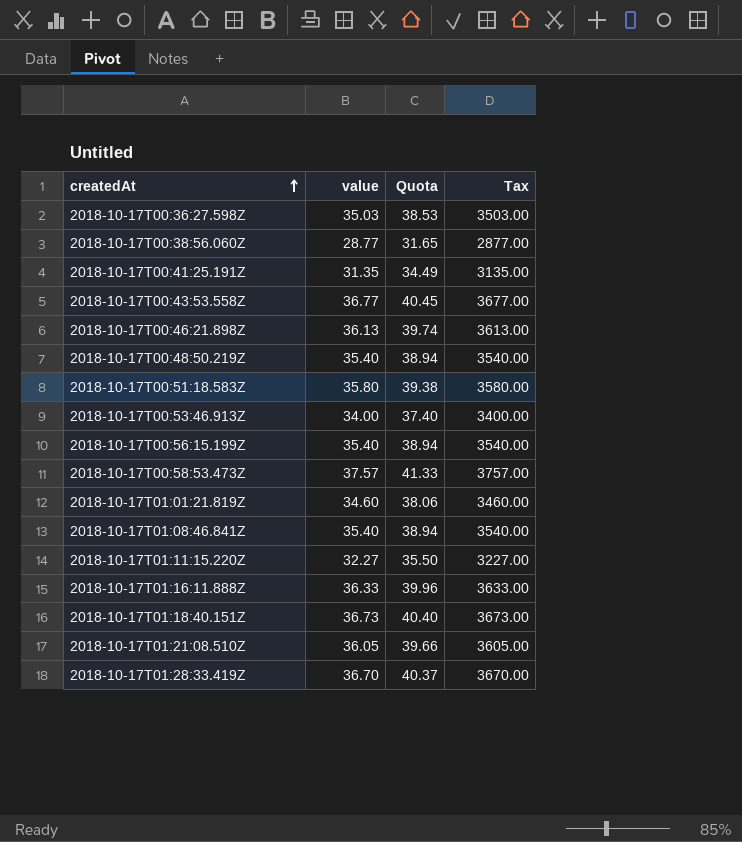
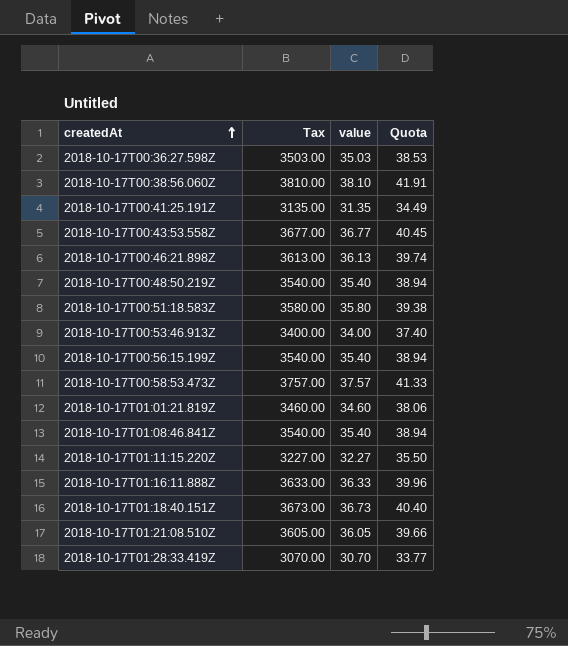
column Tax | position: 4 -> 2
2018-10-17T00:38:56.060Z | Tax: 2877.00 -> 3810.00
2018-10-17T00:38:56.060Z | value: 28.77 -> 38.10
2018-10-17T00:38:56.060Z | Quota: 31.65 -> 41.91
2018-10-17T01:28:33.419Z | Tax: 3670.00 -> 3070.00
2018-10-17T01:28:33.419Z | value: 36.70 -> 30.70
2018-10-17T01:28:33.419Z | Quota: 40.37 -> 33.77

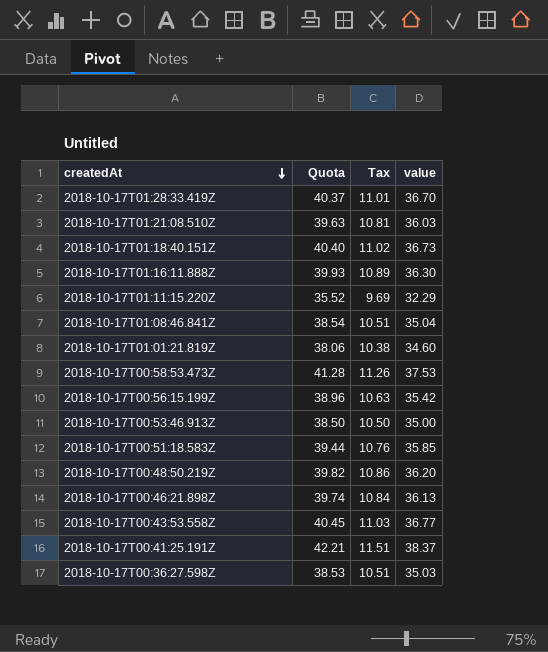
row order: createdAt ascending -> createdAt descending
column Quota | position: 4 -> 2
column Tax | formula: [value] * 100 -> [value] * 0.3
row 2018-10-17T00:38:56.060Z: 3810.00 | 38.10 | 41.91 -> none
2018-10-17T01:28:33.419Z | Quota: 33.77 -> 40.37
2018-10-17T01:28:33.419Z | value: 30.70 -> 36.70
2018-10-17T01:21:08.510Z | Quota: 39.66 -> 39.63
2018-10-17T01:21:08.510Z | value: 36.05 -> 36.03
2018-10-17T01:16:11.888Z | Quota: 39.96 -> 39.93
2018-10-17T01:16:11.888Z | value: 36.33 -> 36.30
2018-10-17T01:11:15.220Z | Quota: 35.50 -> 35.52
2018-10-17T01:11:15.220Z | value: 32.27 -> 32.29
2018-10-17T01:08:46.841Z | Quota: 38.94 -> 38.54
2018-10-17T01:08:46.841Z | value: 35.40 -> 35.04
2018-10-17T00:58:53.473Z | Quota: 41.33 -> 41.28
2018-10-17T00:58:53.473Z | value: 37.57 -> 37.53
2018-10-17T00:56:15.199Z | Quota: 38.94 -> 38.96
2018-10-17T00:56:15.199Z | value: 35.40 -> 35.42
2018-10-17T00:53:46.913Z | Quota: 37.40 -> 38.50
2018-10-17T00:53:46.913Z | value: 34.00 -> 35.00
2018-10-17T00:51:18.583Z | Quota: 39.38 -> 39.44
2018-10-17T00:51:18.583Z | value: 35.80 -> 35.85
2018-10-17T00:48:50.219Z | Quota: 38.94 -> 39.82
2018-10-17T00:48:50.219Z | value: 35.40 -> 36.20
2018-10-17T00:41:25.191Z | Quota: 34.49 -> 42.21
2018-10-17T00:41:25.191Z | value: 31.35 -> 38.37

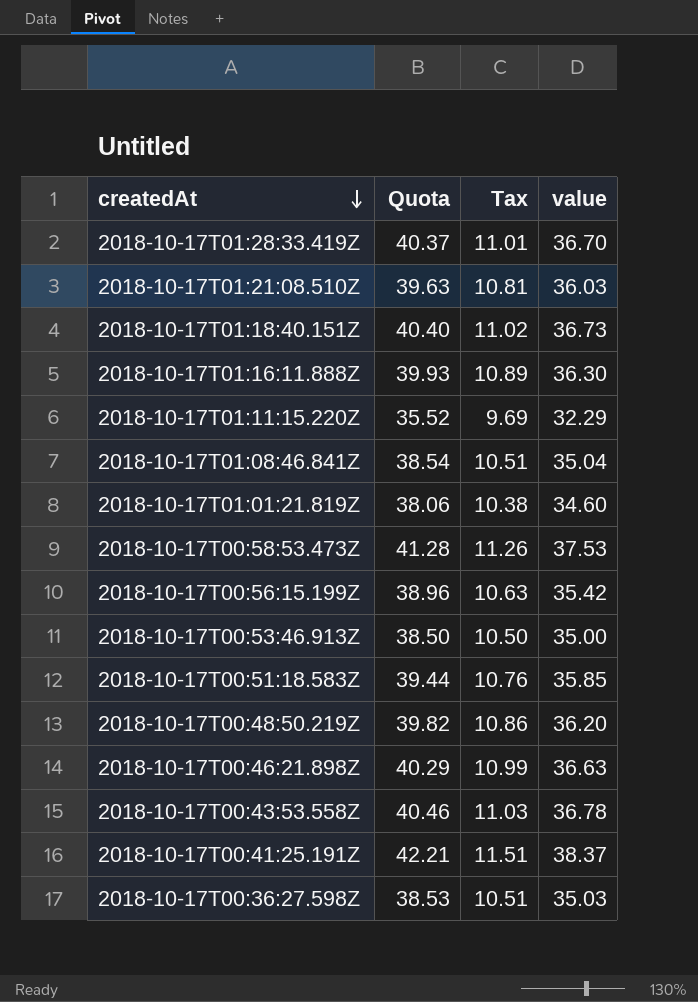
2018-10-17T00:46:21.898Z | Quota: 39.74 -> 40.29
2018-10-17T00:46:21.898Z | Tax: 10.84 -> 10.99
2018-10-17T00:46:21.898Z | value: 36.13 -> 36.63
2018-10-17T00:43:53.558Z | Quota: 40.45 -> 40.46
2018-10-17T00:43:53.558Z | value: 36.77 -> 36.78

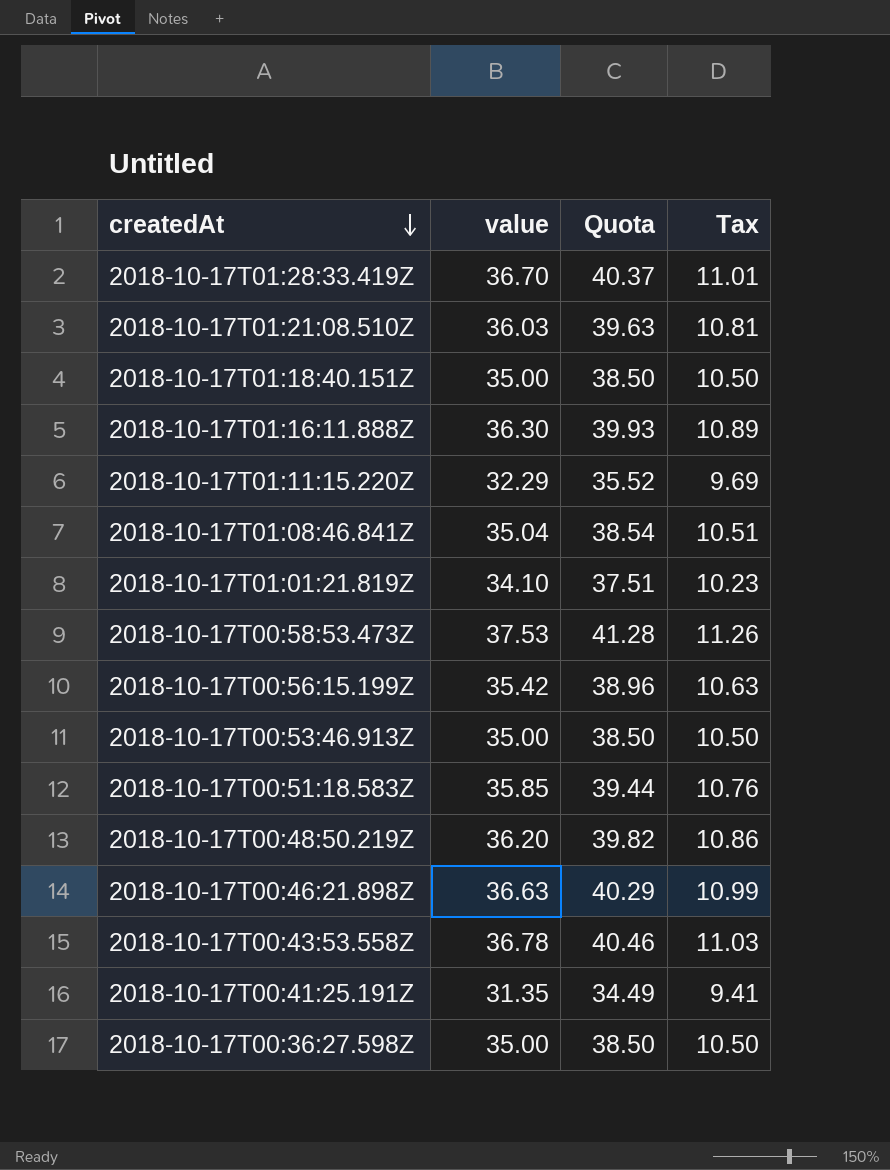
column value | position: 4 -> 2
2018-10-17T01:18:40.151Z | value: 36.73 -> 35.00
2018-10-17T01:18:40.151Z | Quota: 40.40 -> 38.50
2018-10-17T01:18:40.151Z | Tax: 11.02 -> 10.50
2018-10-17T01:01:21.819Z | value: 34.60 -> 34.10
2018-10-17T01:01:21.819Z | Quota: 38.06 -> 37.51
2018-10-17T01:01:21.819Z | Tax: 10.38 -> 10.23
2018-10-17T00:41:25.191Z | value: 38.37 -> 31.35
2018-10-17T00:41:25.191Z | Quota: 42.21 -> 34.49
2018-10-17T00:41:25.191Z | Tax: 11.51 -> 9.41
2018-10-17T00:36:27.598Z | value: 35.03 -> 35.00
2018-10-17T00:36:27.598Z | Quota: 38.53 -> 38.50
2018-10-17T00:36:27.598Z | Tax: 10.51 -> 10.50

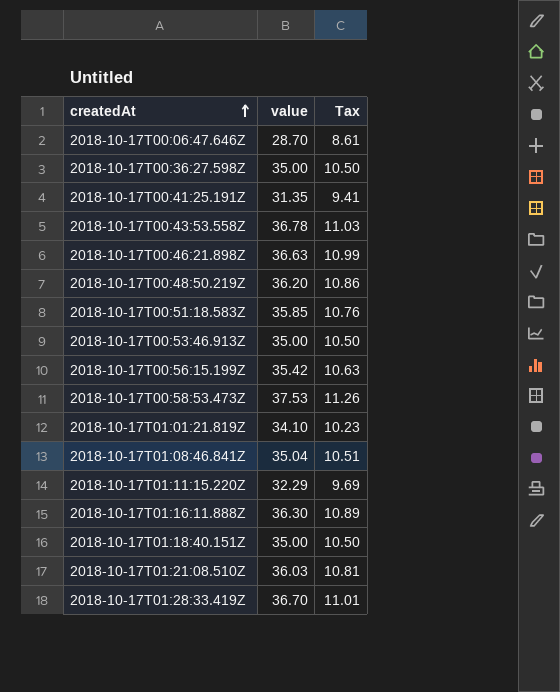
row order: createdAt descending -> createdAt ascending
column Quota | formula: [value] * 1.1 -> none
row 2018-10-17T00:06:47.646Z: none -> 28.70 | 8.61

